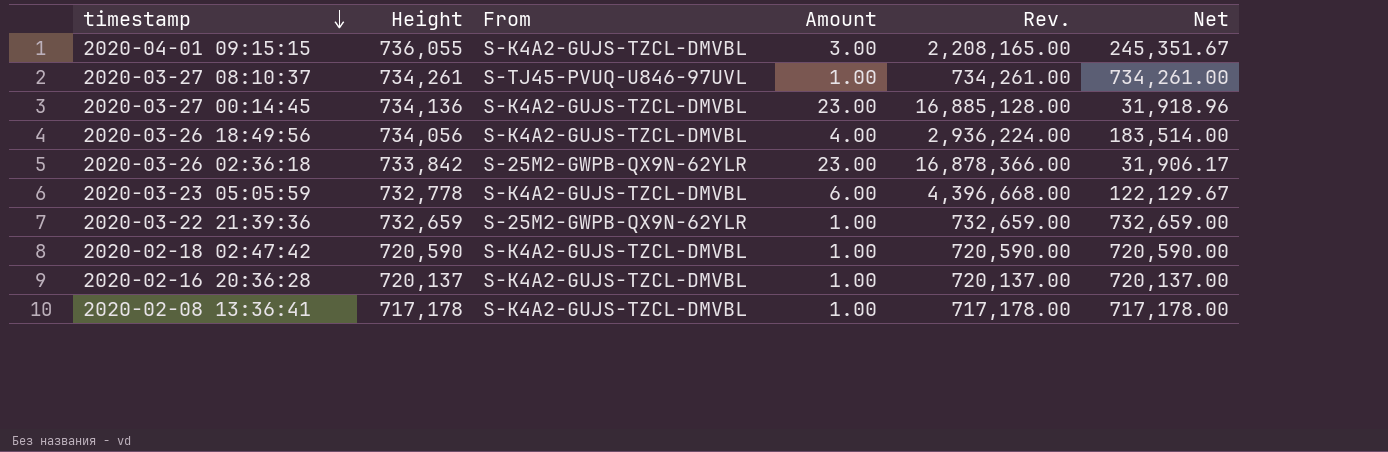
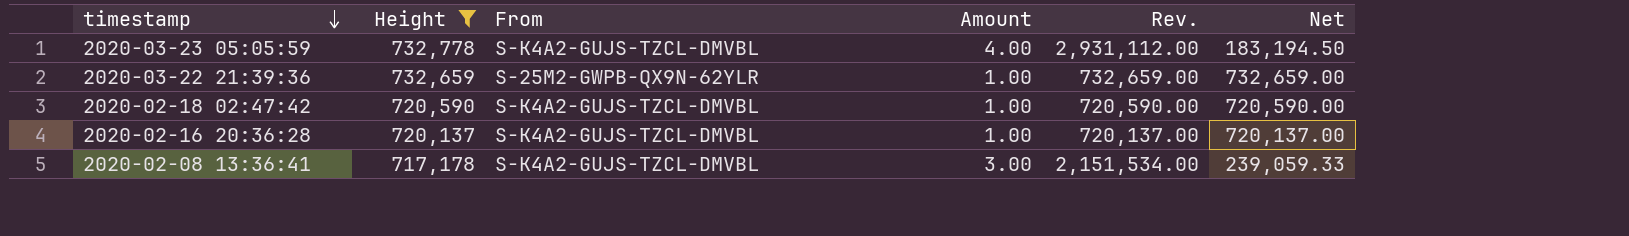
filter: none -> Height <= 732,778
2020-03-23 05:05:59 | Amount: 6.00 -> 4.00
2020-03-23 05:05:59 | Rev.: 4,396,668.00 -> 2,931,112.00
2020-03-23 05:05:59 | Net: 122,129.67 -> 183,194.50
2020-02-08 13:36:41 | Amount: 1.00 -> 3.00
2020-02-08 13:36:41 | Rev.: 717,178.00 -> 2,151,534.00
2020-02-08 13:36:41 | Net: 717,178.00 -> 239,059.33

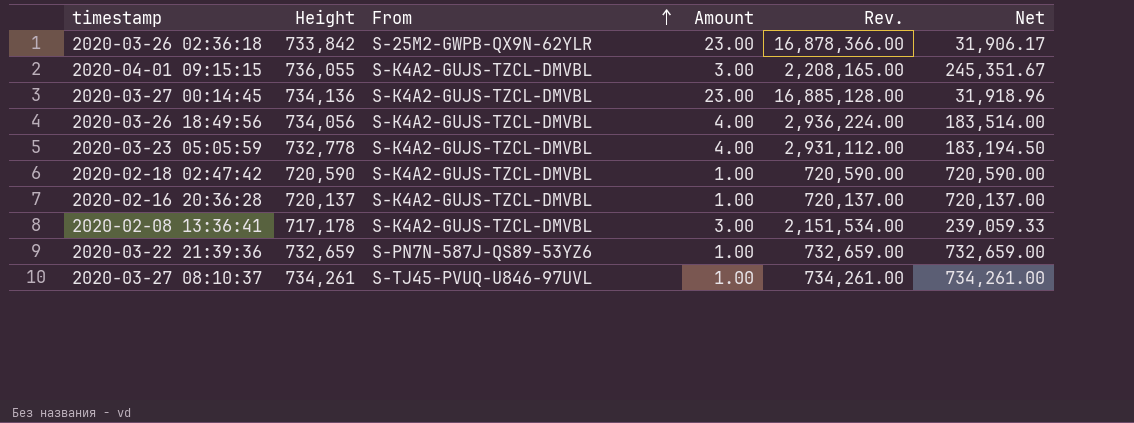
filter: Height <= 732,778 -> none
row order: timestamp descending -> From ascending
2020-03-22 21:39:36 | From: S-25M2-GWPB-QX9N-62YLR -> S-PN7N-587J-QS89-53YZ6

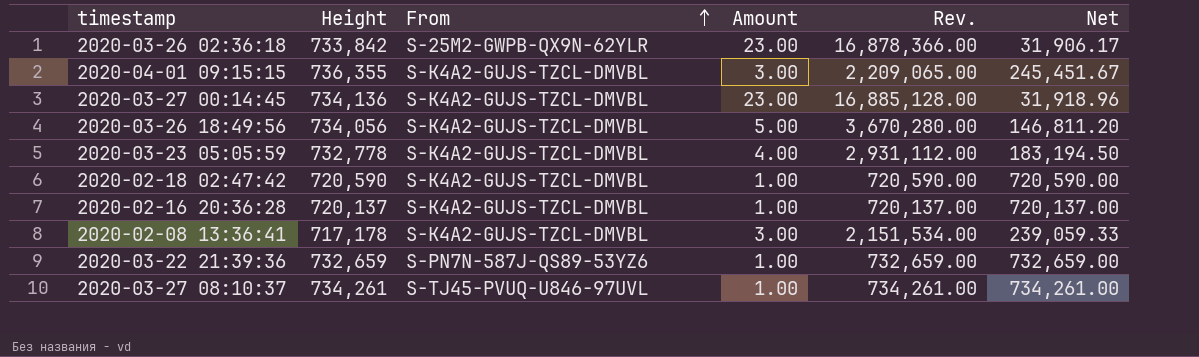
2020-04-01 09:15:15 | Height: 736,055 -> 736,355
2020-04-01 09:15:15 | Rev.: 2,208,165.00 -> 2,209,065.00
2020-04-01 09:15:15 | Net: 245,351.67 -> 245,451.67
2020-03-26 18:49:56 | Amount: 4.00 -> 5.00
2020-03-26 18:49:56 | Rev.: 2,936,224.00 -> 3,670,280.00
2020-03-26 18:49:56 | Net: 183,514.00 -> 146,811.20

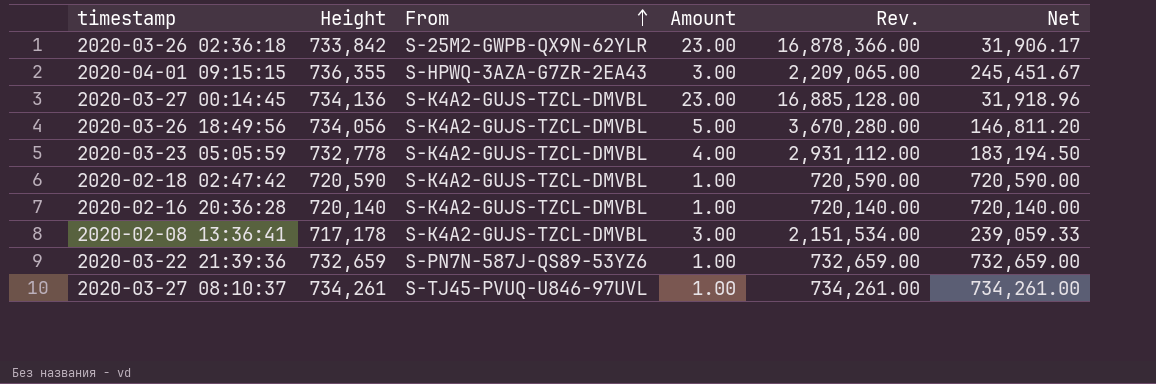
2020-04-01 09:15:15 | From: S-K4A2-GUJS-TZCL-DMVBL -> S-HPWQ-3AZA-G7ZR-2EA43
2020-02-16 20:36:28 | Height: 720,137 -> 720,140
2020-02-16 20:36:28 | Rev.: 720,137.00 -> 720,140.00
2020-02-16 20:36:28 | Net: 720,137.00 -> 720,140.00

